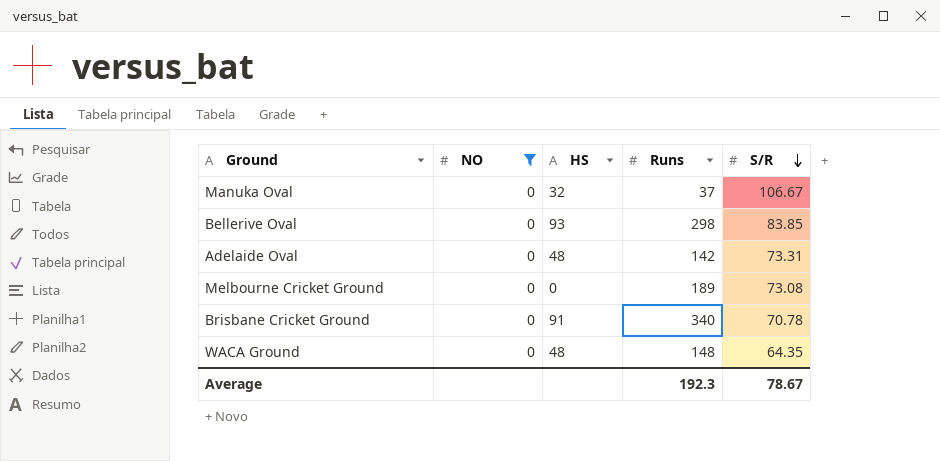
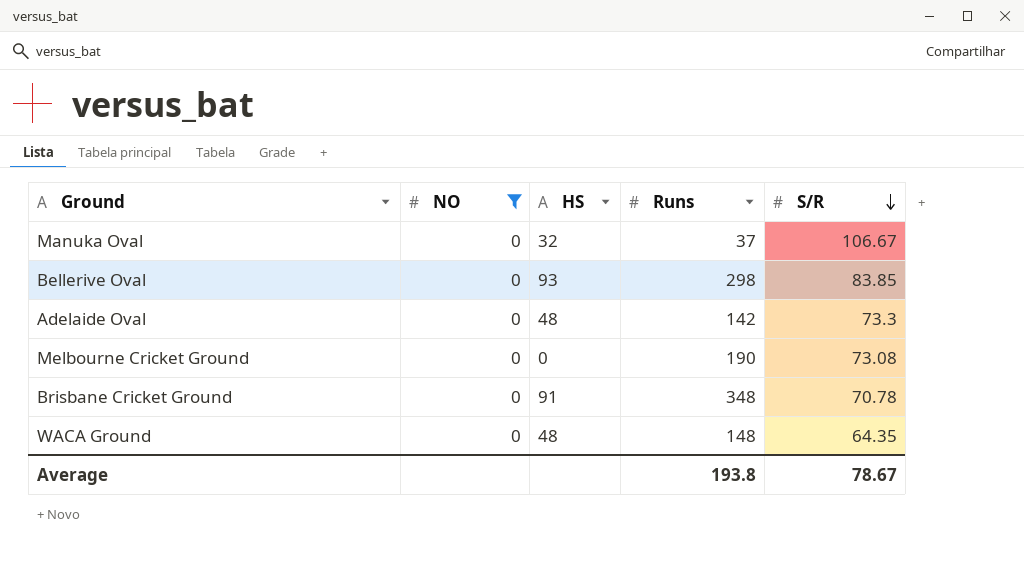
Adelaide Oval | S/R: 73.31 -> 73.3
Melbourne Cricket Ground | Runs: 189 -> 190
Brisbane Cricket Ground | Runs: 340 -> 348
Average | Runs: 192.3 -> 193.8

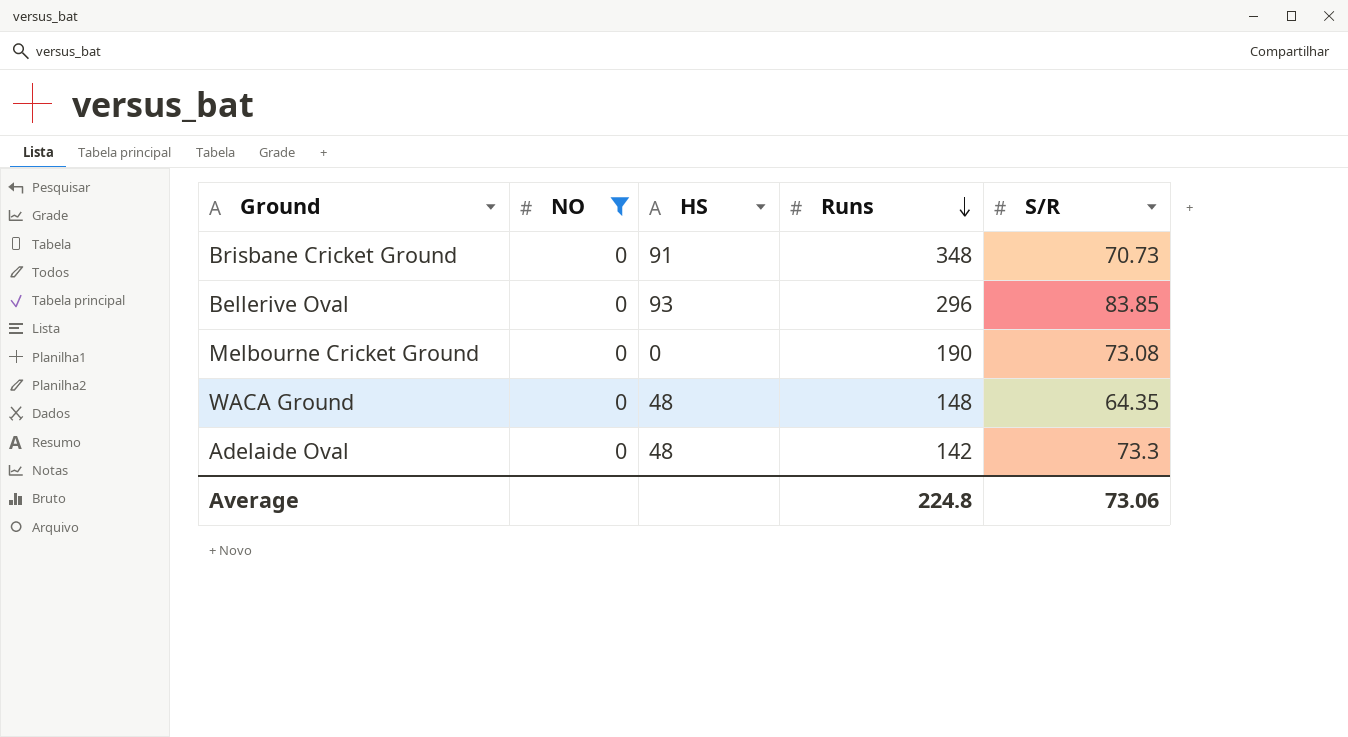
row order: S/R descending -> Runs descending
row Manuka Oval: 0 | 32 | 37 | 106.67 -> none
Brisbane Cricket Ground | S/R: 70.78 -> 70.73
Bellerive Oval | Runs: 298 -> 296
Average | Runs: 193.8 -> 224.8
Average | S/R: 78.67 -> 73.06

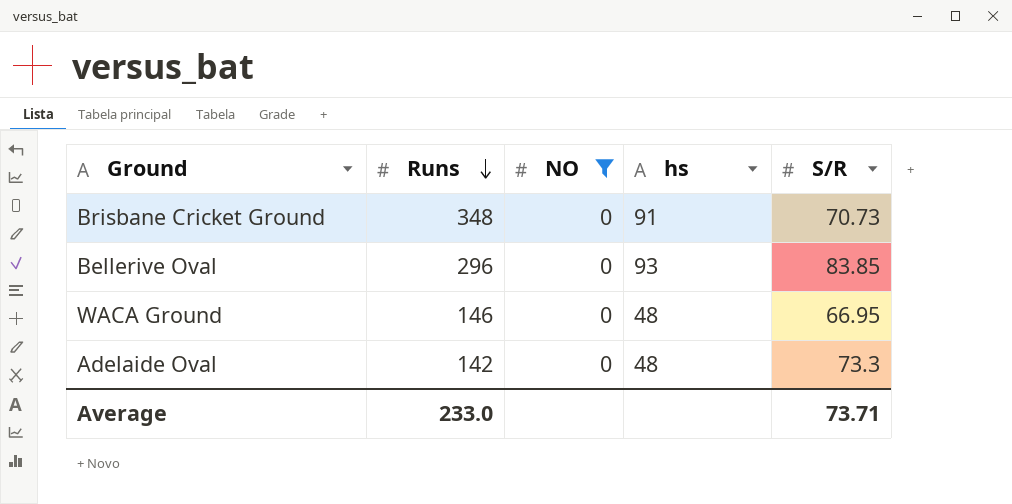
column Runs | position: 4 -> 2
column name: HS -> hs
row Melbourne Cricket Ground: 0 | 0 | 190 | 73.08 -> none
WACA Ground | Runs: 148 -> 146
WACA Ground | S/R: 64.35 -> 66.95
Average | Runs: 224.8 -> 233.0
Average | S/R: 73.06 -> 73.71

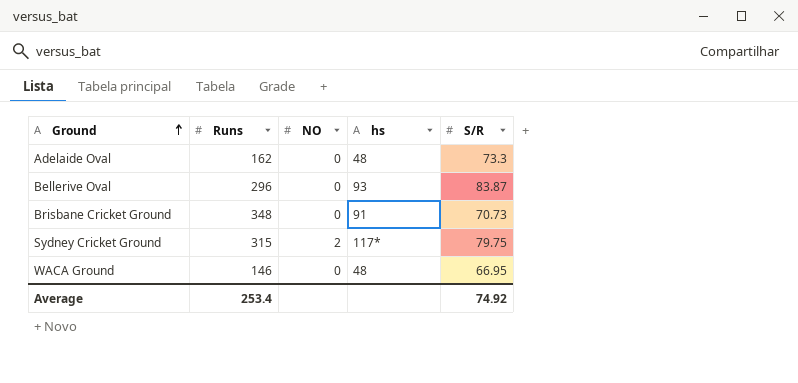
filter: NO = 0 -> none
row order: Runs descending -> Ground ascending
Adelaide Oval | Runs: 142 -> 162
Bellerive Oval | S/R: 83.85 -> 83.87
Average | Runs: 233.0 -> 253.4
Average | S/R: 73.71 -> 74.92

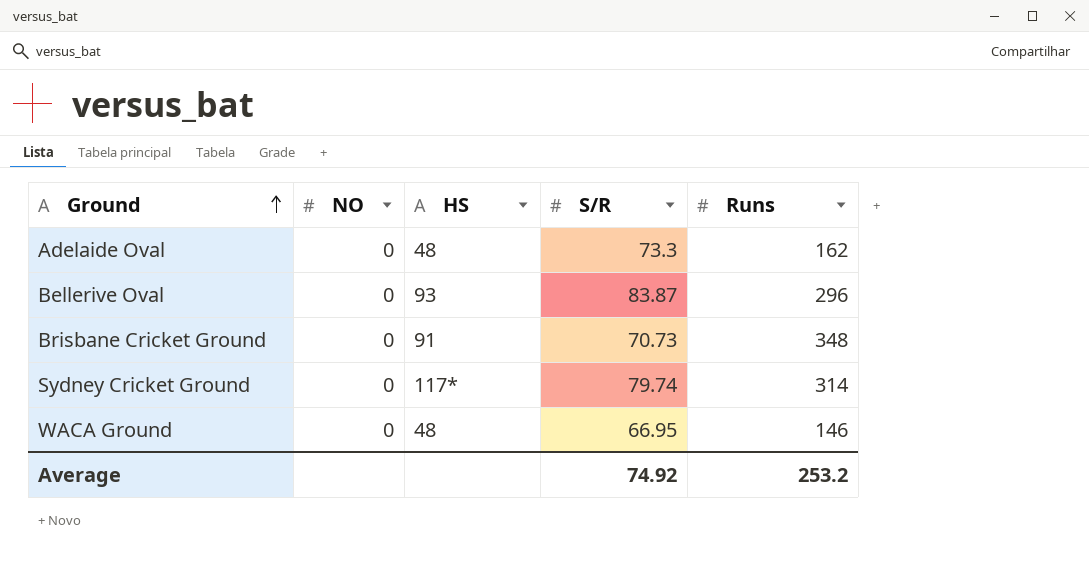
column name: hs -> HS
column Runs | position: 2 -> 5
Sydney Cricket Ground | NO: 2 -> 0
Sydney Cricket Ground | S/R: 79.75 -> 79.74
Sydney Cricket Ground | Runs: 315 -> 314
Average | Runs: 253.4 -> 253.2

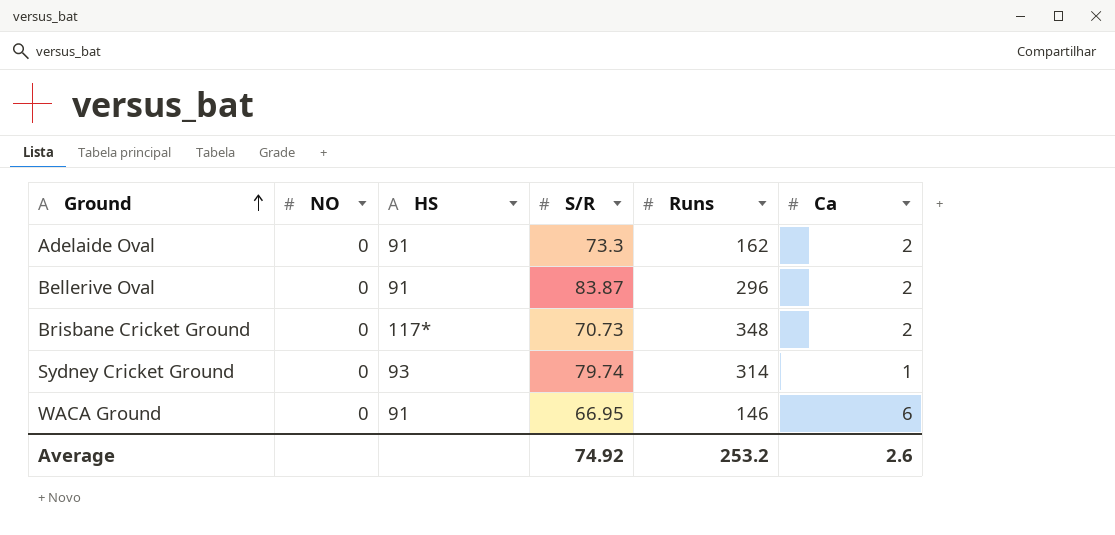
column Ca | position: none -> 6
Adelaide Oval | HS: 48 -> 91
Bellerive Oval | HS: 93 -> 91
Brisbane Cricket Ground | HS: 91 -> 117*
Sydney Cricket Ground | HS: 117* -> 93
WACA Ground | HS: 48 -> 91

